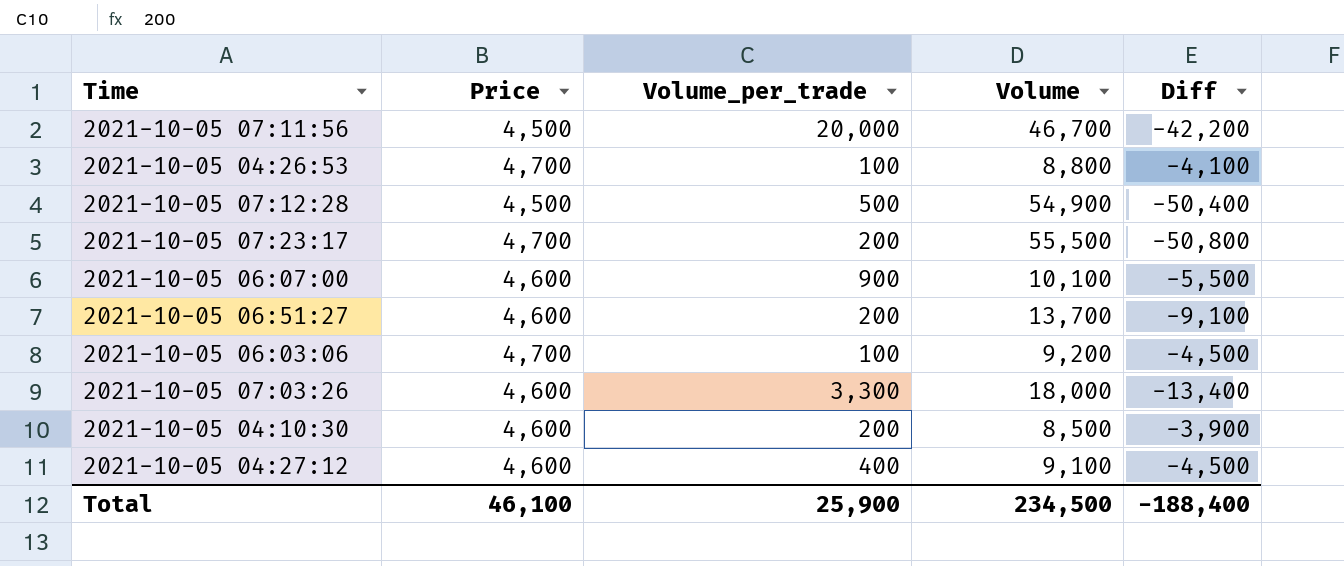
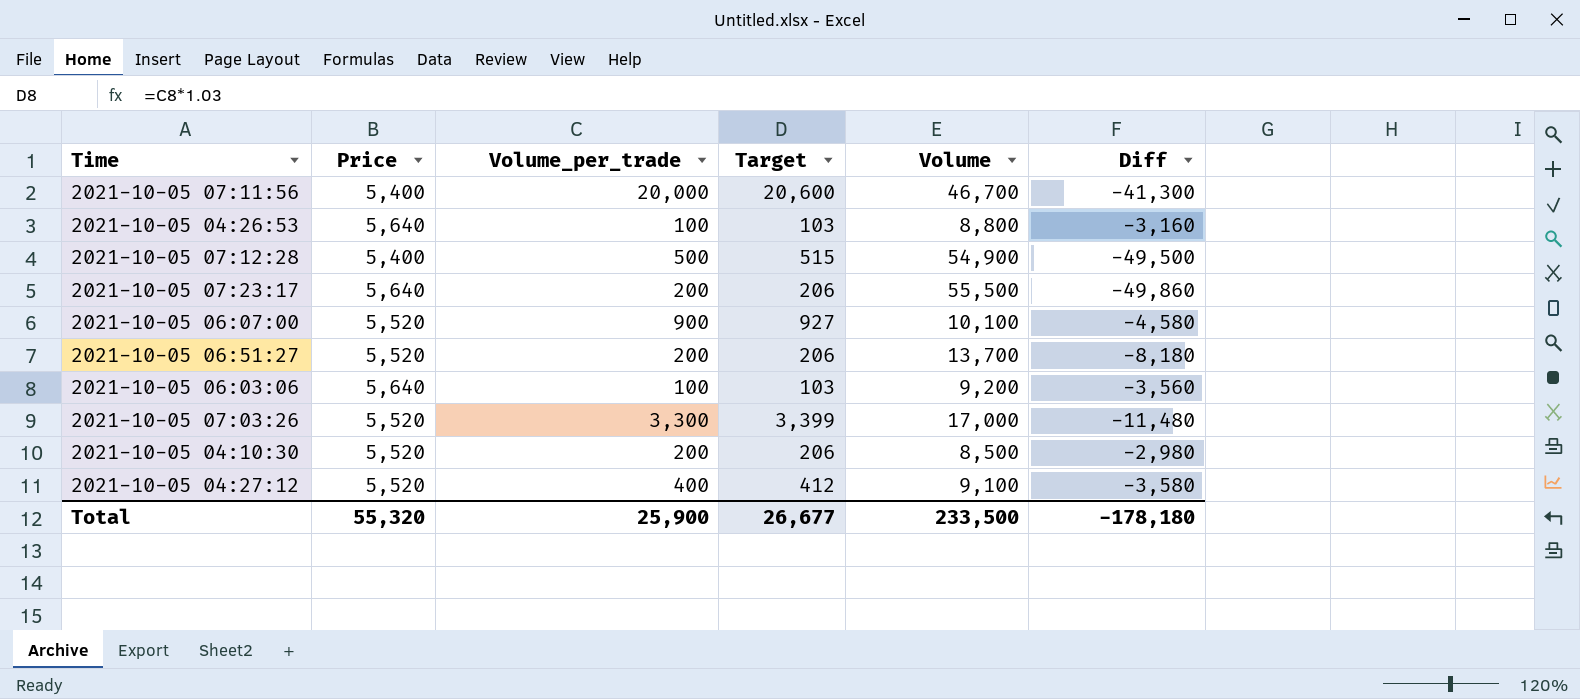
column Target | formula: none -> [Volume_per_trade] * 1.03
2021-10-05 07:11:56 | Price: 4,500 -> 5,400
2021-10-05 07:11:56 | Diff: -42,200 -> -41,300
2021-10-05 04:26:53 | Price: 4,700 -> 5,640
2021-10-05 04:26:53 | Diff: -4,100 -> -3,160
2021-10-05 07:12:28 | Price: 4,500 -> 5,400
2021-10-05 07:12:28 | Diff: -50,400 -> -49,500
2021-10-05 07:23:17 | Price: 4,700 -> 5,640
2021-10-05 07:23:17 | Diff: -50,800 -> -49,860
2021-10-05 06:07:00 | Price: 4,600 -> 5,520
2021-10-05 06:07:00 | Diff: -5,500 -> -4,580
2021-10-05 06:51:27 | Price: 4,600 -> 5,520
2021-10-05 06:51:27 | Diff: -9,100 -> -8,180
2021-10-05 06:03:06 | Price: 4,700 -> 5,640
2021-10-05 06:03:06 | Diff: -4,500 -> -3,560
2021-10-05 07:03:26 | Price: 4,600 -> 5,520
2021-10-05 07:03:26 | Volume: 18,000 -> 17,000
2021-10-05 07:03:26 | Diff: -13,400 -> -11,480
2021-10-05 04:10:30 | Price: 4,600 -> 5,520
2021-10-05 04:10:30 | Diff: -3,900 -> -2,980
2021-10-05 04:27:12 | Price: 4,600 -> 5,520
2021-10-05 04:27:12 | Diff: -4,500 -> -3,580
Total | Price: 46,100 -> 55,320
Total | Volume: 234,500 -> 233,500
Total | Diff: -188,400 -> -178,180

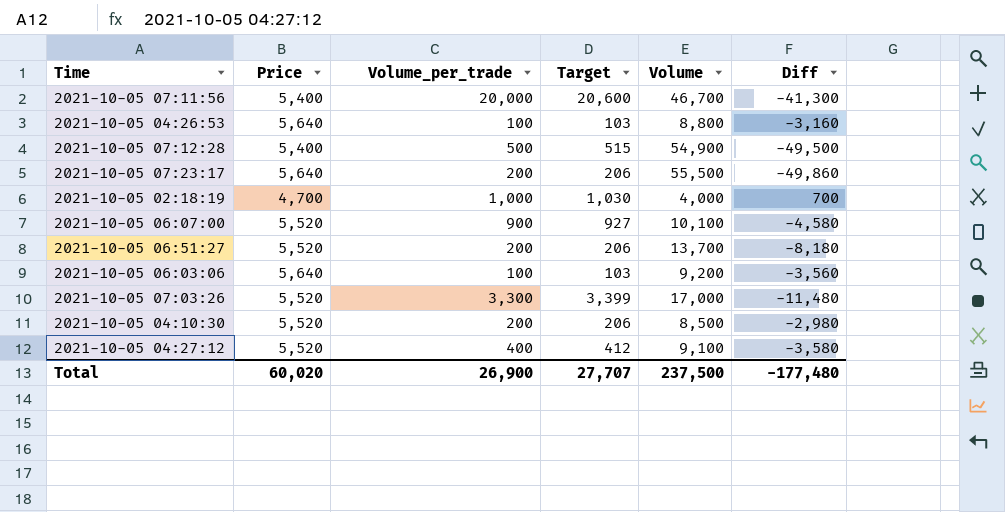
row 2021-10-05 02:18:19: none -> 4,700 | 1,000 | 1,030 | 4,000 | 700
Total | Price: 55,320 -> 60,020
Total | Volume_per_trade: 25,900 -> 26,900
Total | Target: 26,677 -> 27,707
Total | Volume: 233,500 -> 237,500
Total | Diff: -178,180 -> -177,480

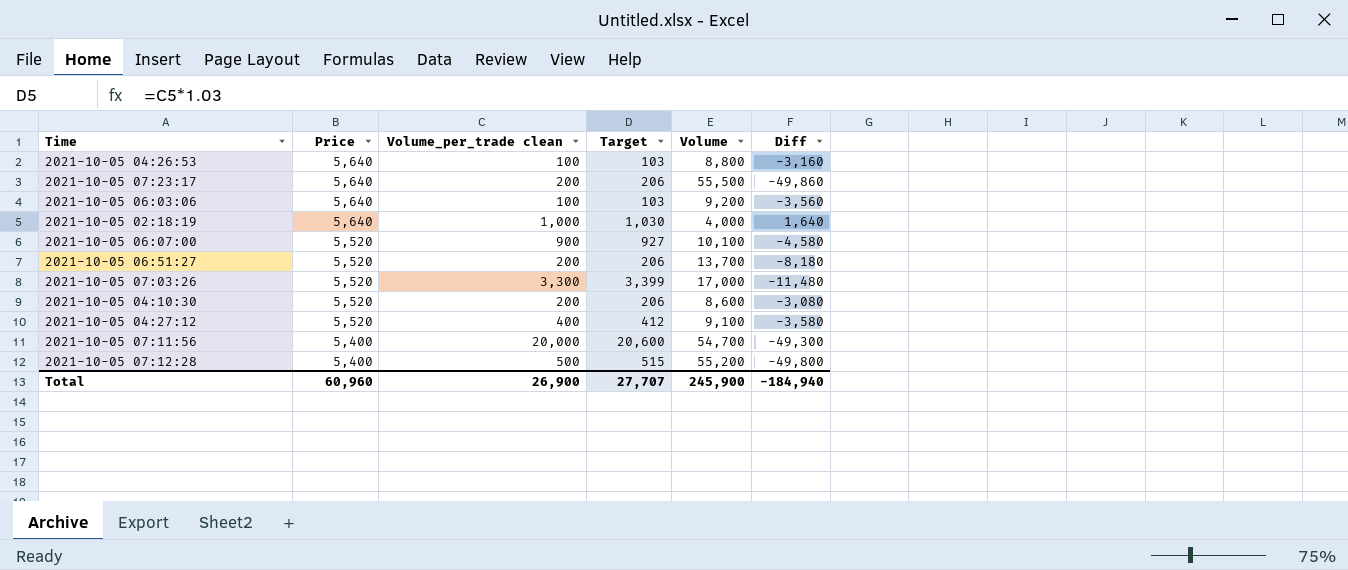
row order: none -> Price descending
column name: Volume_per_trade -> Volume_per_trade clean
2021-10-05 02:18:19 | Price: 4,700 -> 5,640
2021-10-05 02:18:19 | Diff: 700 -> 1,640
2021-10-05 04:10:30 | Volume: 8,500 -> 8,600
2021-10-05 04:10:30 | Diff: -2,980 -> -3,080
2021-10-05 07:11:56 | Volume: 46,700 -> 54,700
2021-10-05 07:11:56 | Diff: -41,300 -> -49,300
2021-10-05 07:12:28 | Volume: 54,900 -> 55,200
2021-10-05 07:12:28 | Diff: -49,500 -> -49,800
Total | Price: 60,020 -> 60,960
Total | Volume: 237,500 -> 245,900
Total | Diff: -177,480 -> -184,940

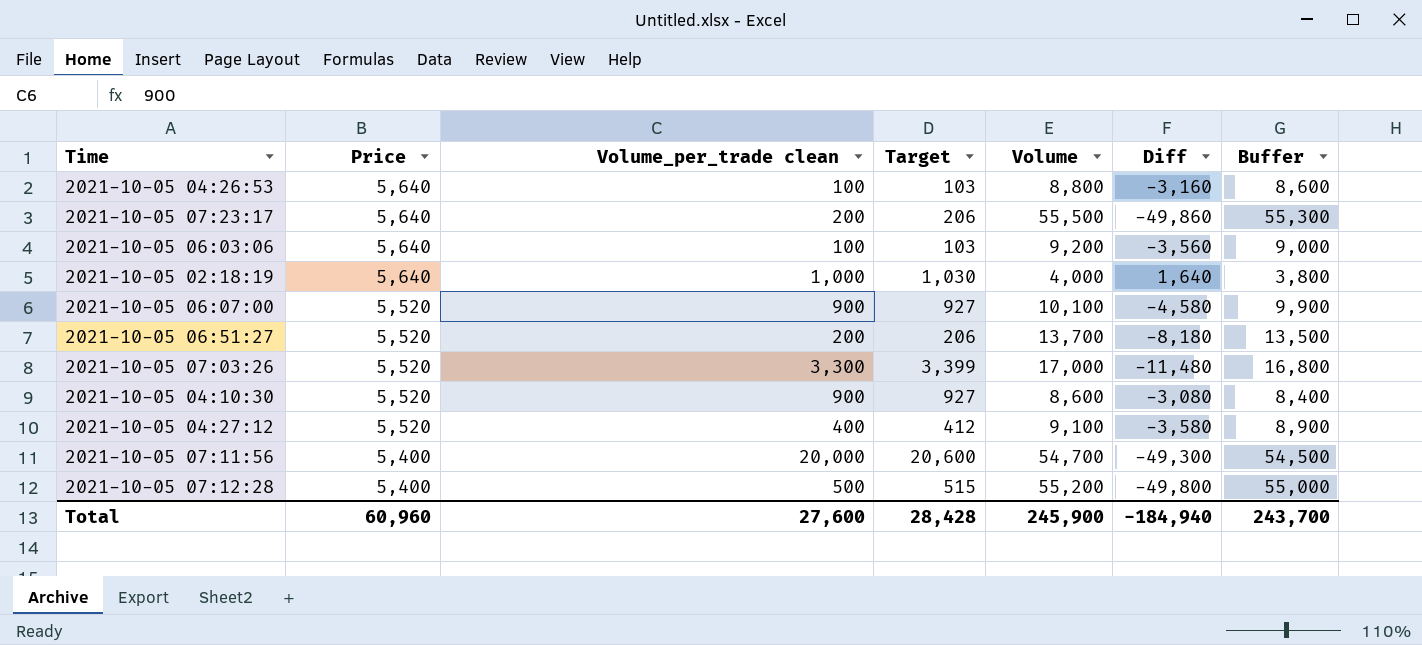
column Buffer | formula: none -> [Volume] - 200
2021-10-05 04:10:30 | Volume_per_trade clean: 200 -> 900
2021-10-05 04:10:30 | Target: 206 -> 927
Total | Volume_per_trade clean: 26,900 -> 27,600
Total | Target: 27,707 -> 28,428

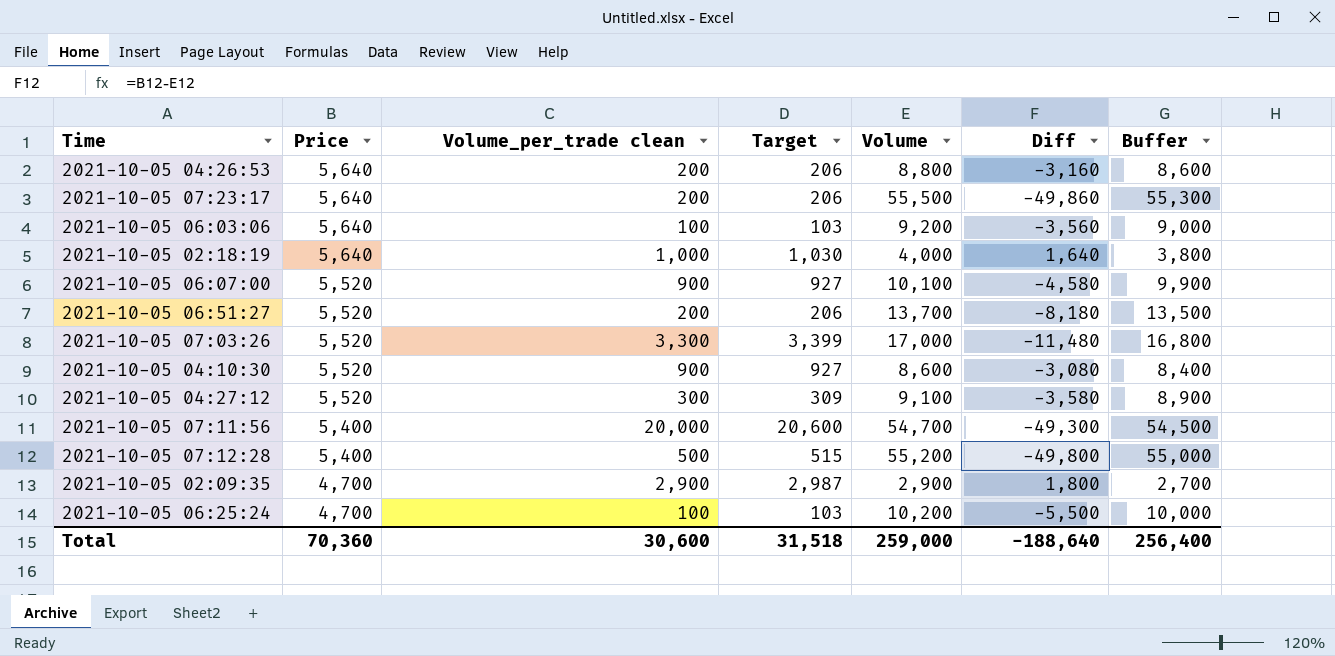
2021-10-05 04:26:53 | Volume_per_trade clean: 100 -> 200
2021-10-05 04:26:53 | Target: 103 -> 206
2021-10-05 04:27:12 | Volume_per_trade clean: 400 -> 300
2021-10-05 04:27:12 | Target: 412 -> 309
row 2021-10-05 02:09:35: none -> 4,700 | 2,900 | 2,987 | 2,900 | 1,800 | 2,700
row 2021-10-05 06:25:24: none -> 4,700 | 100 | 103 | 10,200 | -5,500 | 10,000
Total | Price: 60,960 -> 70,360
Total | Volume_per_trade clean: 27,600 -> 30,600
Total | Target: 28,428 -> 31,518
Total | Volume: 245,900 -> 259,000
Total | Diff: -184,940 -> -188,640
Total | Buffer: 243,700 -> 256,400

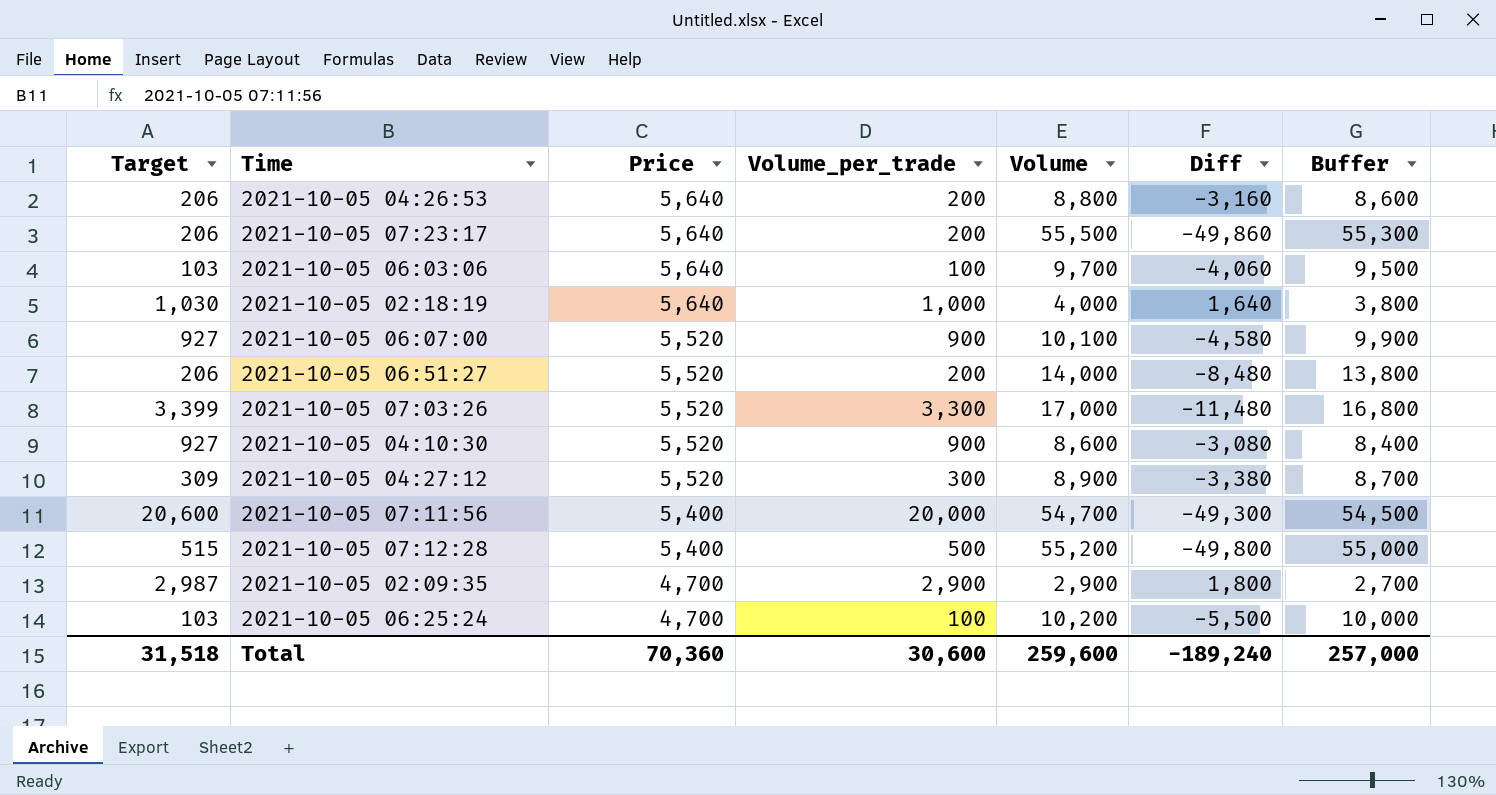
column Target | position: 4 -> 1
column name: Volume_per_trade clean -> Volume_per_trade
2021-10-05 06:03:06 | Volume: 9,200 -> 9,700
2021-10-05 06:03:06 | Diff: -3,560 -> -4,060
2021-10-05 06:03:06 | Buffer: 9,000 -> 9,500
2021-10-05 06:51:27 | Volume: 13,700 -> 14,000
2021-10-05 06:51:27 | Diff: -8,180 -> -8,480
2021-10-05 06:51:27 | Buffer: 13,500 -> 13,800
2021-10-05 04:27:12 | Volume: 9,100 -> 8,900
2021-10-05 04:27:12 | Diff: -3,580 -> -3,380
2021-10-05 04:27:12 | Buffer: 8,900 -> 8,700
Total | Volume: 259,000 -> 259,600
Total | Diff: -188,640 -> -189,240
Total | Buffer: 256,400 -> 257,000

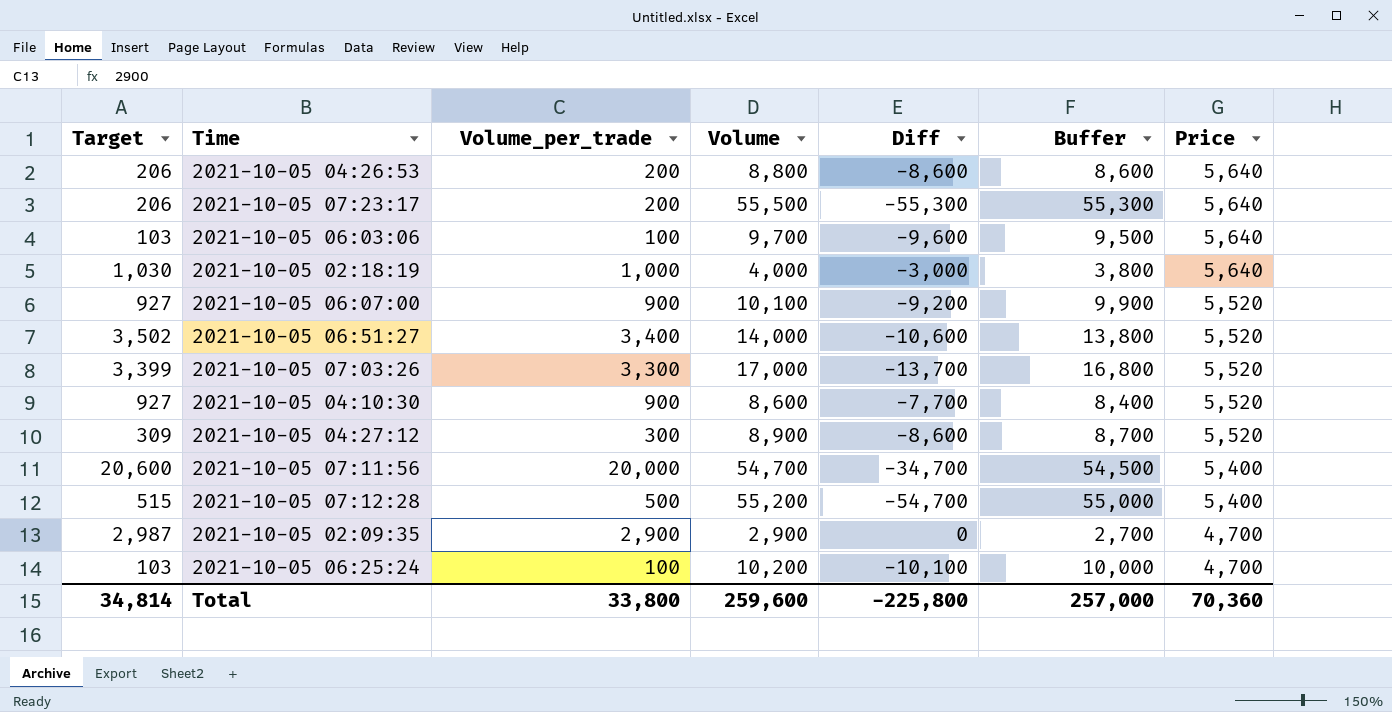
column Diff | formula: [Price] - [Volume] -> [Volume_per_trade] - [Volume]
column Price | position: 3 -> 7
2021-10-05 06:51:27 | Target: 206 -> 3,502
2021-10-05 06:51:27 | Volume_per_trade: 200 -> 3,400
Total | Target: 31,518 -> 34,814
Total | Volume_per_trade: 30,600 -> 33,800
Total | Diff: -189,240 -> -225,800

